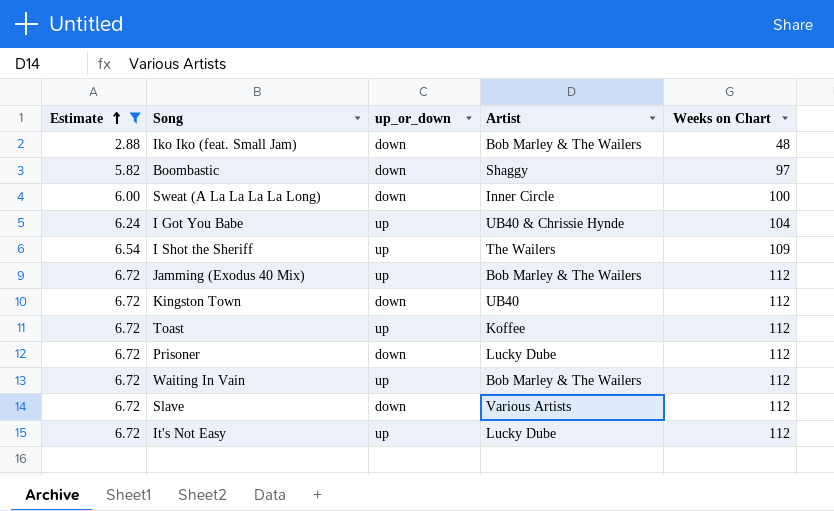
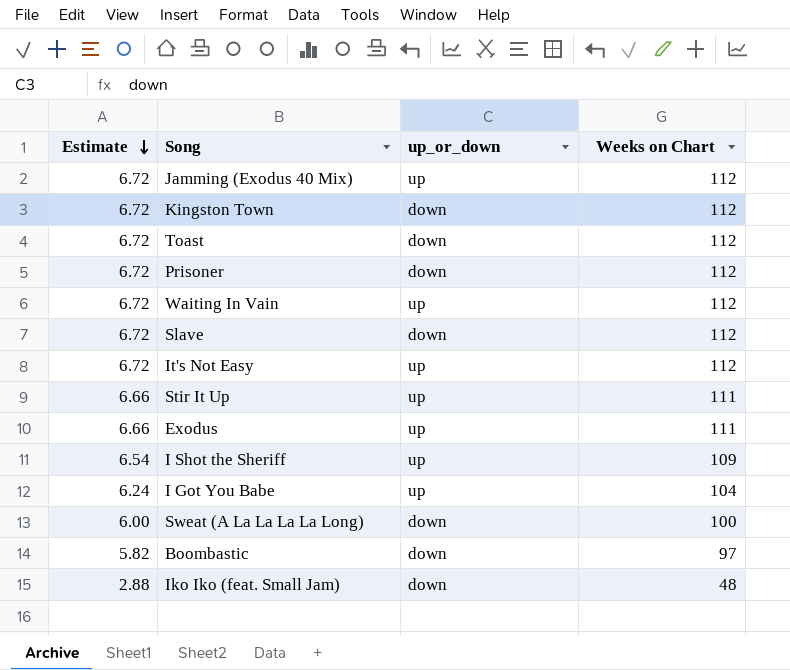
filter: Estimate != 6.66 -> none
row order: Estimate ascending -> Estimate descending
column Artist | position: 4 -> none
Toast | up_or_down: up -> down

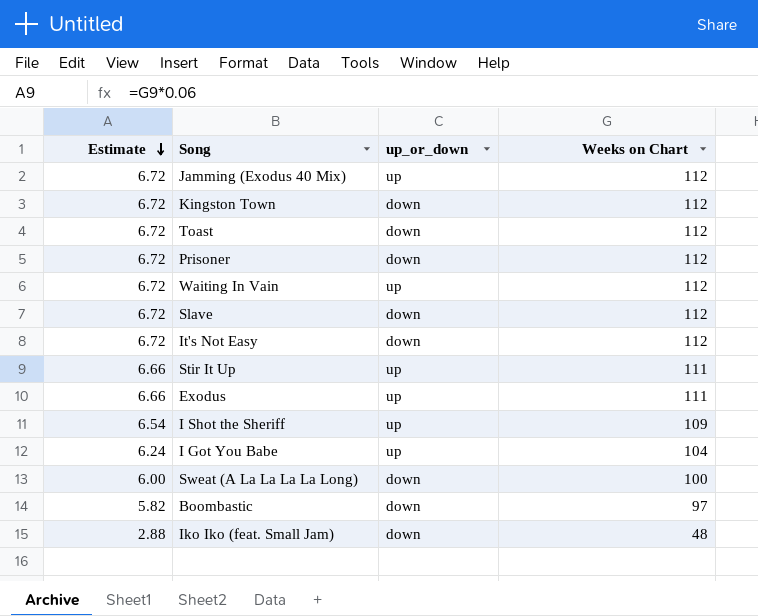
It's Not Easy | up_or_down: up -> down

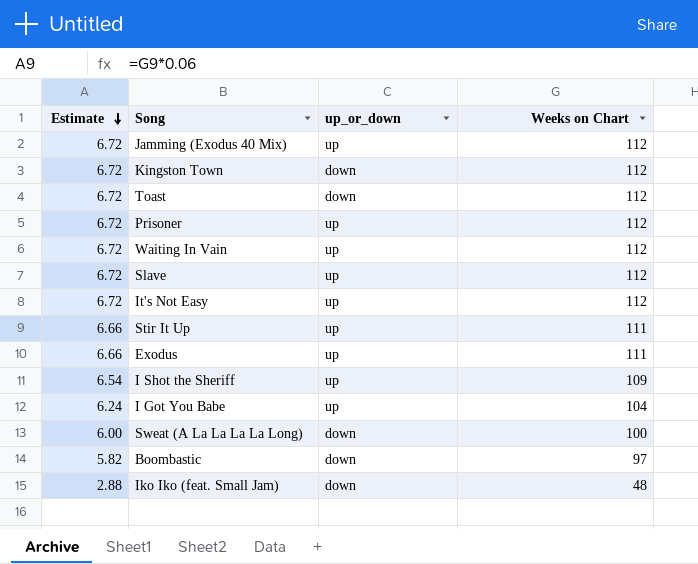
Prisoner | up_or_down: down -> up
Slave | up_or_down: down -> up
It's Not Easy | up_or_down: down -> up

